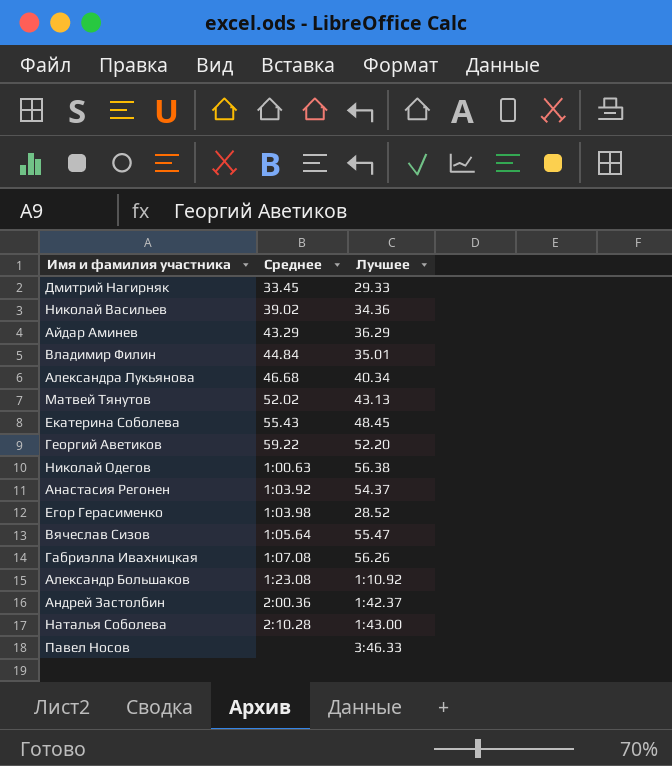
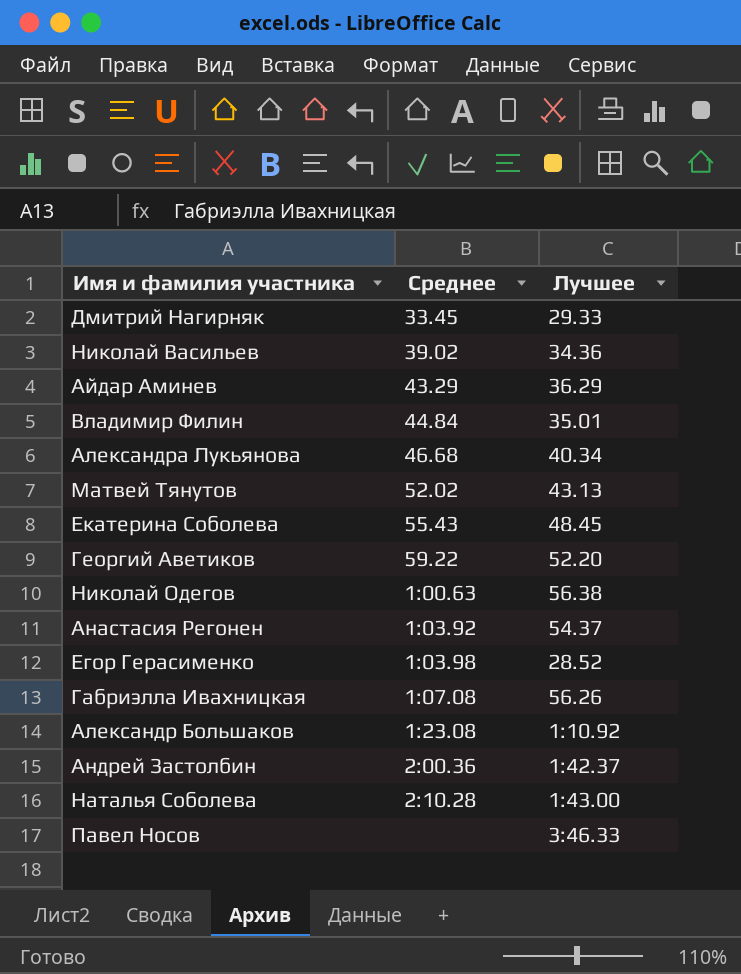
row Вячеслав Сизов: 1:05.64 | 55.47 -> none

